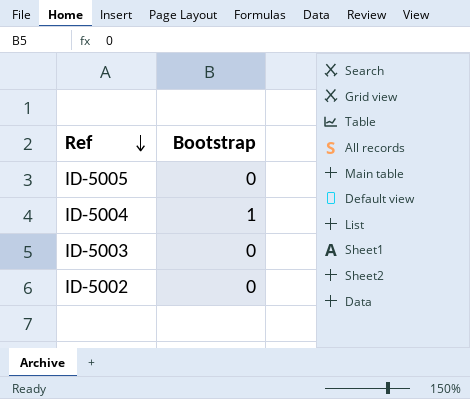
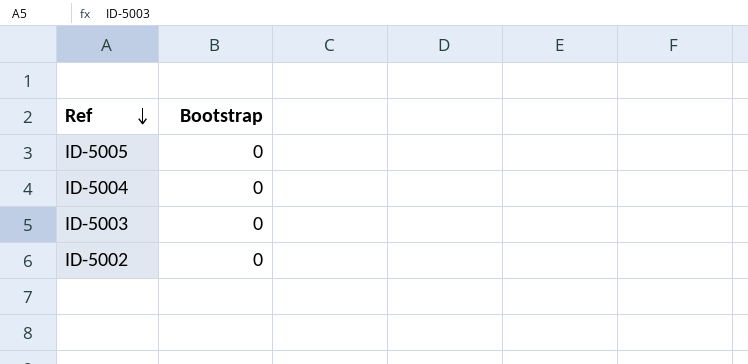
ID-5004 | Bootstrap: 1 -> 0

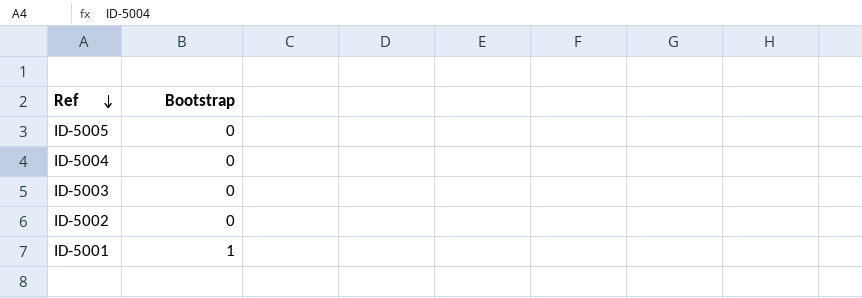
row ID-5001: none -> 1

